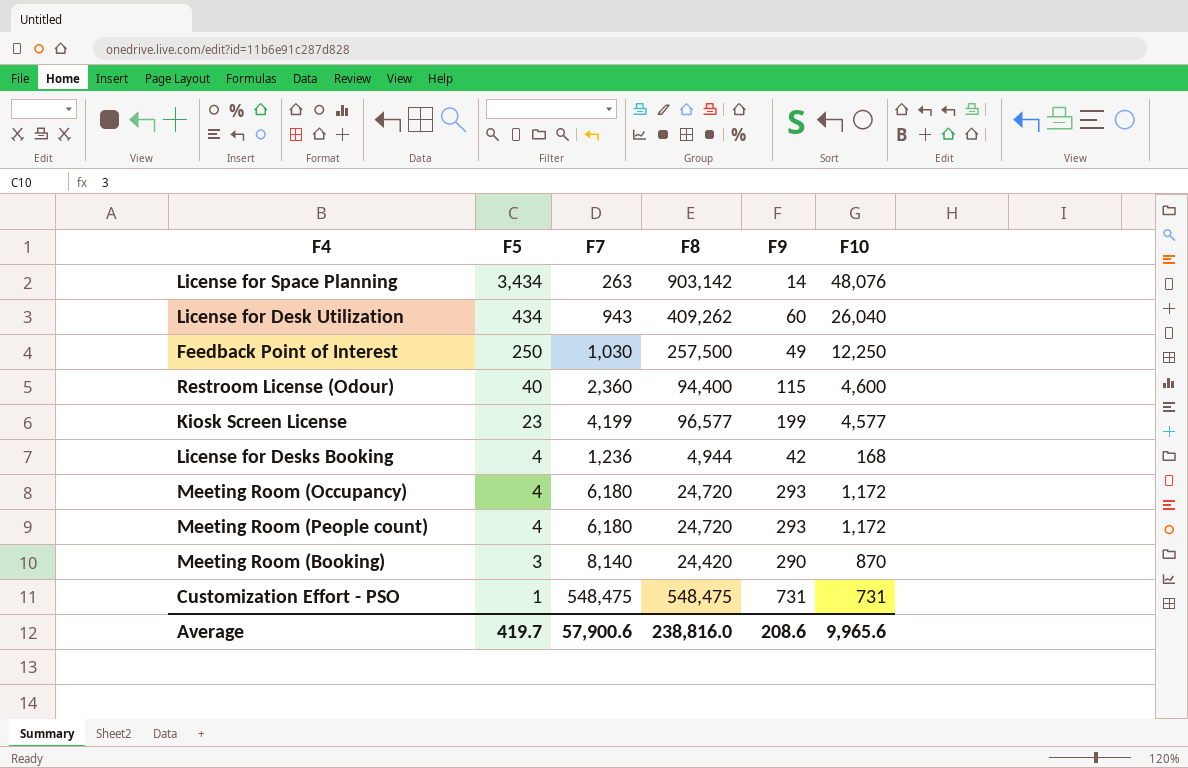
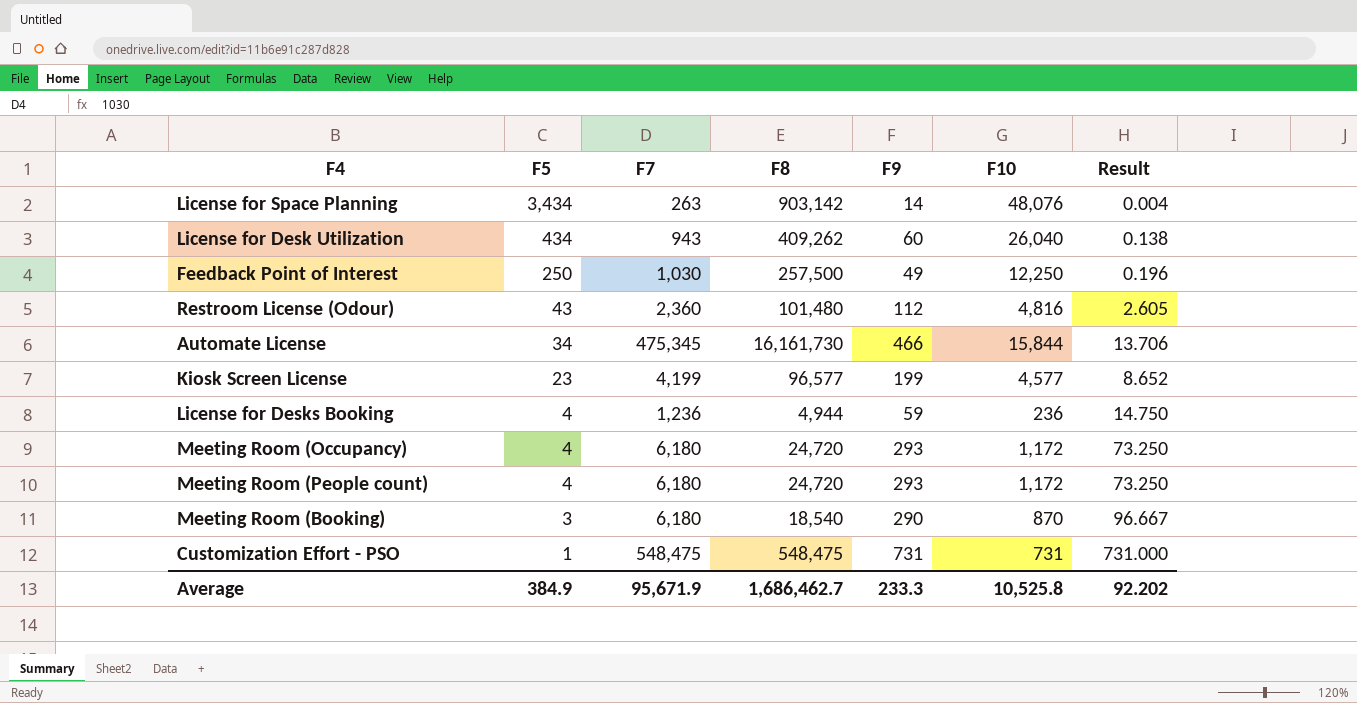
column Result | formula: none -> [F9] / [F5]
Restroom License (Odour) | F5: 40 -> 43
Restroom License (Odour) | F8: 94,400 -> 101,480
Restroom License (Odour) | F9: 115 -> 112
Restroom License (Odour) | F10: 4,600 -> 4,816
row Automate License: none -> 34 | 475,345 | 16,161,730 | 466 | 15,844 | 13.706
License for Desks Booking | F9: 42 -> 59
License for Desks Booking | F10: 168 -> 236
Meeting Room (Booking) | F7: 8,140 -> 6,180
Meeting Room (Booking) | F8: 24,420 -> 18,540
Average | F5: 419.7 -> 384.9
Average | F7: 57,900.6 -> 95,671.9
Average | F8: 238,816.0 -> 1,686,462.7
Average | F9: 208.6 -> 233.3
Average | F10: 9,965.6 -> 10,525.8

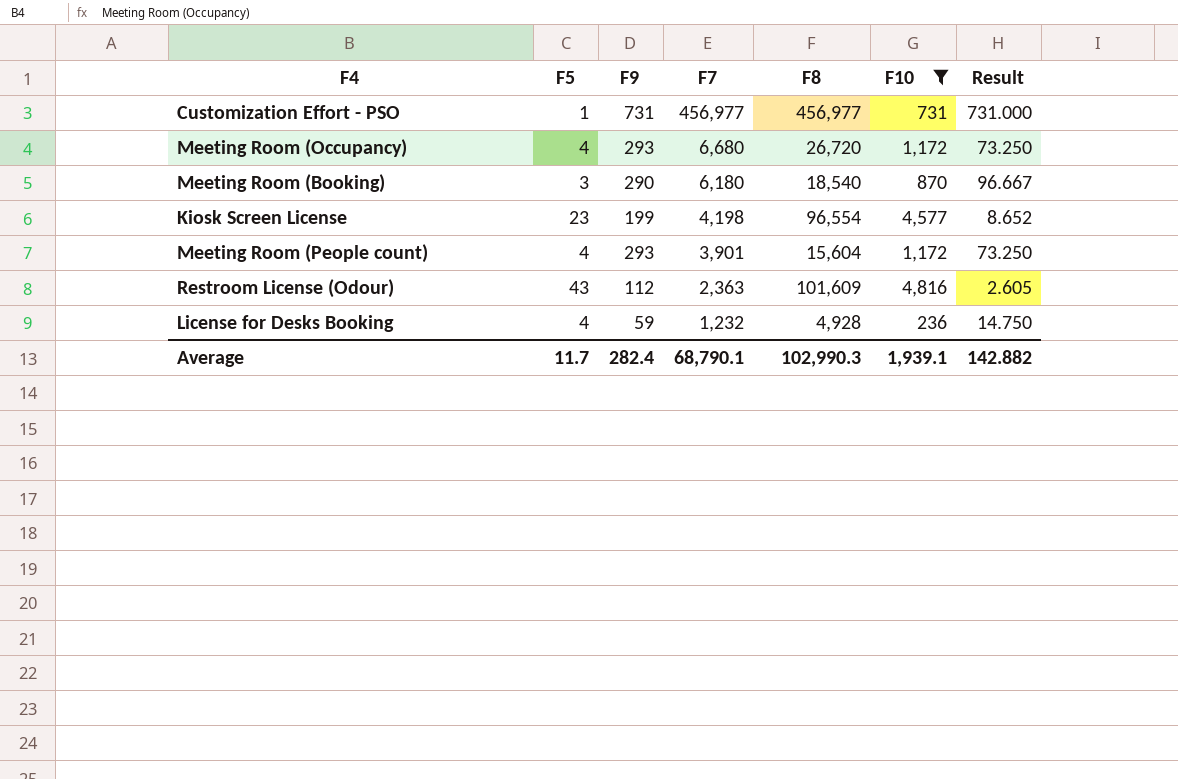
filter: none -> F10 <= 4,816
row order: F5 descending -> F7 descending
column F9 | position: 5 -> 3
Customization Effort - PSO | F7: 548,475 -> 456,977
Customization Effort - PSO | F8: 548,475 -> 456,977
Meeting Room (Occupancy) | F7: 6,180 -> 6,680
Meeting Room (Occupancy) | F8: 24,720 -> 26,720
Kiosk Screen License | F7: 4,199 -> 4,198
Kiosk Screen License | F8: 96,577 -> 96,554
Meeting Room (People count) | F7: 6,180 -> 3,901
Meeting Room (People count) | F8: 24,720 -> 15,604
Restroom License (Odour) | F7: 2,360 -> 2,363
Restroom License (Odour) | F8: 101,480 -> 101,609
License for Desks Booking | F7: 1,236 -> 1,232
License for Desks Booking | F8: 4,944 -> 4,928
Average | F5: 384.9 -> 11.7
Average | F9: 233.3 -> 282.4
Average | F7: 95,671.9 -> 68,790.1
Average | F8: 1,686,462.7 -> 102,990.3
Average | F10: 10,525.8 -> 1,939.1
Average | Result: 92.202 -> 142.882

